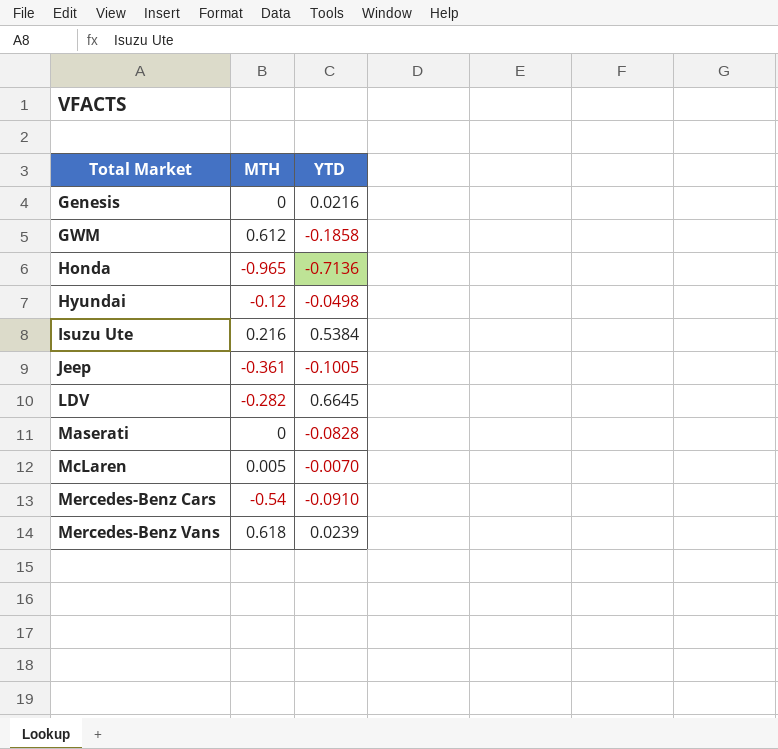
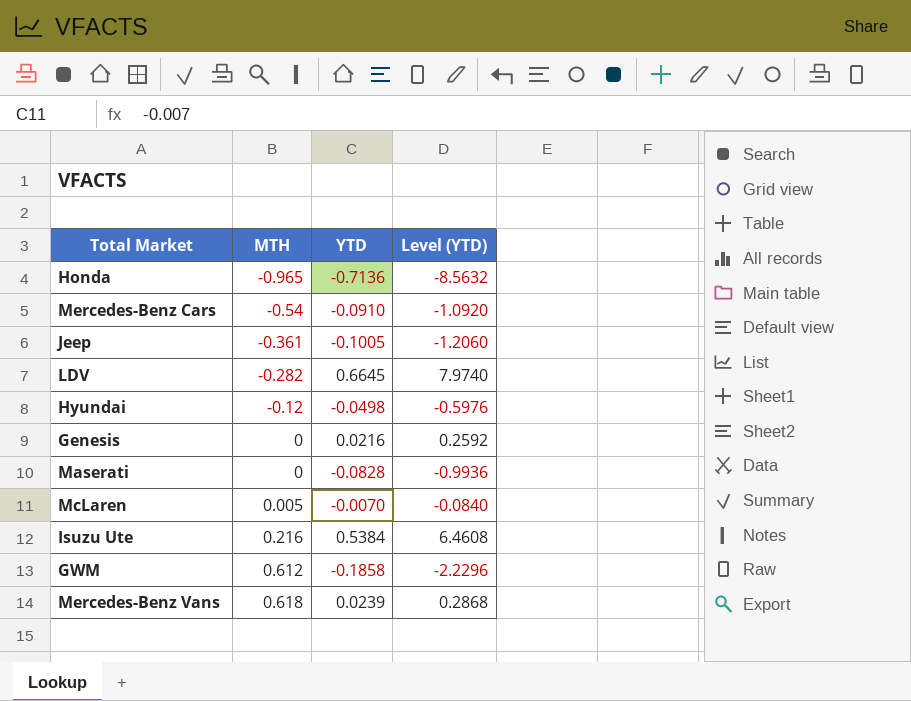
row order: Total Market ascending -> MTH ascending
column Level (YTD) | formula: none -> [YTD] * 12

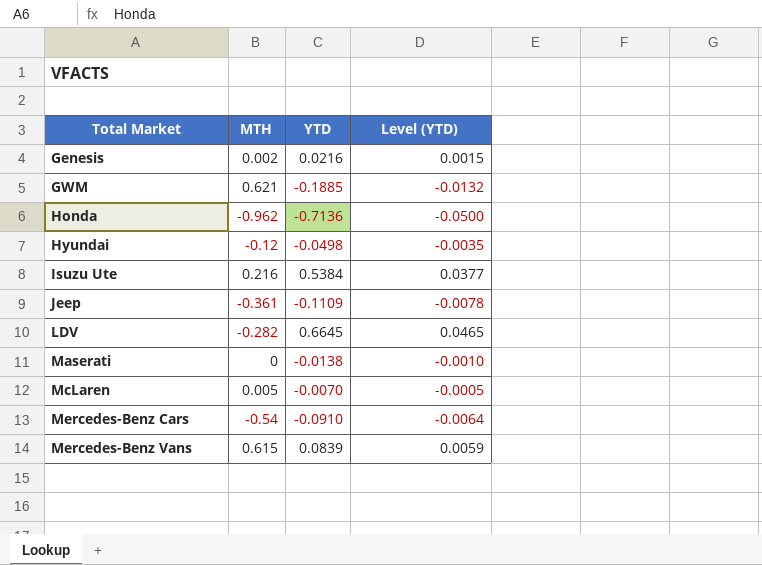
row order: MTH ascending -> Total Market ascending
column Level (YTD) | formula: [YTD] * 12 -> [YTD] * 0.07
Genesis | MTH: 0 -> 0.002
GWM | MTH: 0.612 -> 0.621
GWM | YTD: -0.1858 -> -0.1885
Honda | MTH: -0.965 -> -0.962
Jeep | YTD: -0.1005 -> -0.1109
Maserati | YTD: -0.0828 -> -0.0138
Mercedes-Benz Vans | MTH: 0.618 -> 0.615
Mercedes-Benz Vans | YTD: 0.0239 -> 0.0839

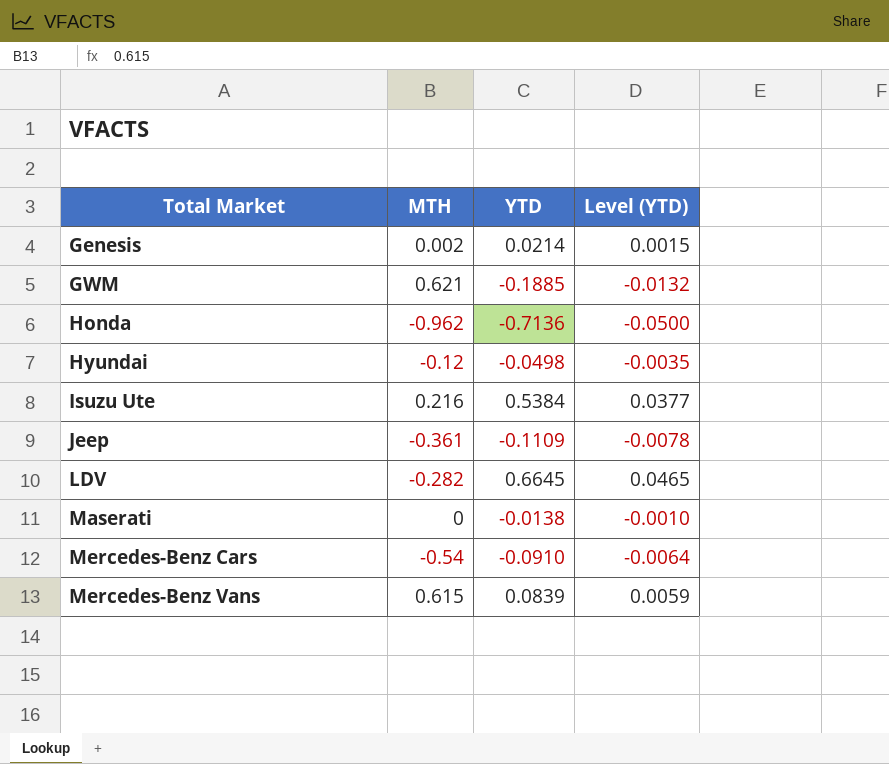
row McLaren: 0.005 | -0.0070 | -0.0005 -> none
Genesis | YTD: 0.0216 -> 0.0214

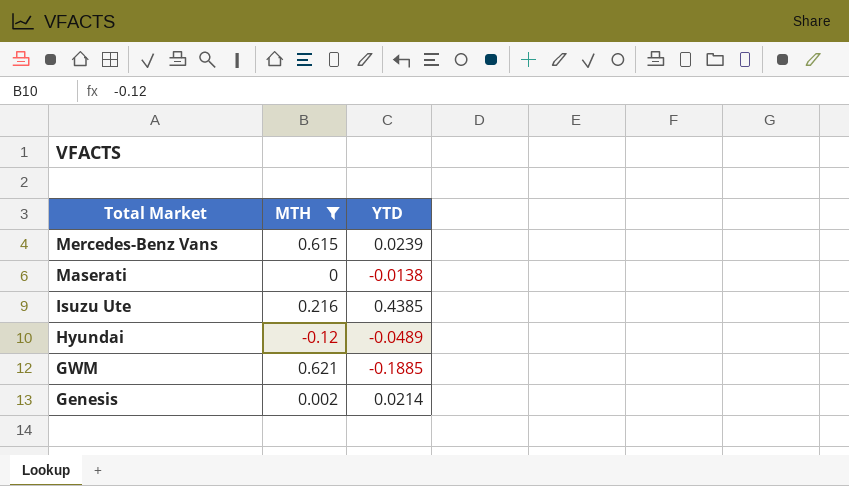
filter: none -> MTH >= -0.12
row order: Total Market ascending -> Total Market descending
column Level (YTD) | formula: [YTD] * 0.07 -> none
Mercedes-Benz Vans | YTD: 0.0839 -> 0.0239
Isuzu Ute | YTD: 0.5384 -> 0.4385
Hyundai | YTD: -0.0498 -> -0.0489

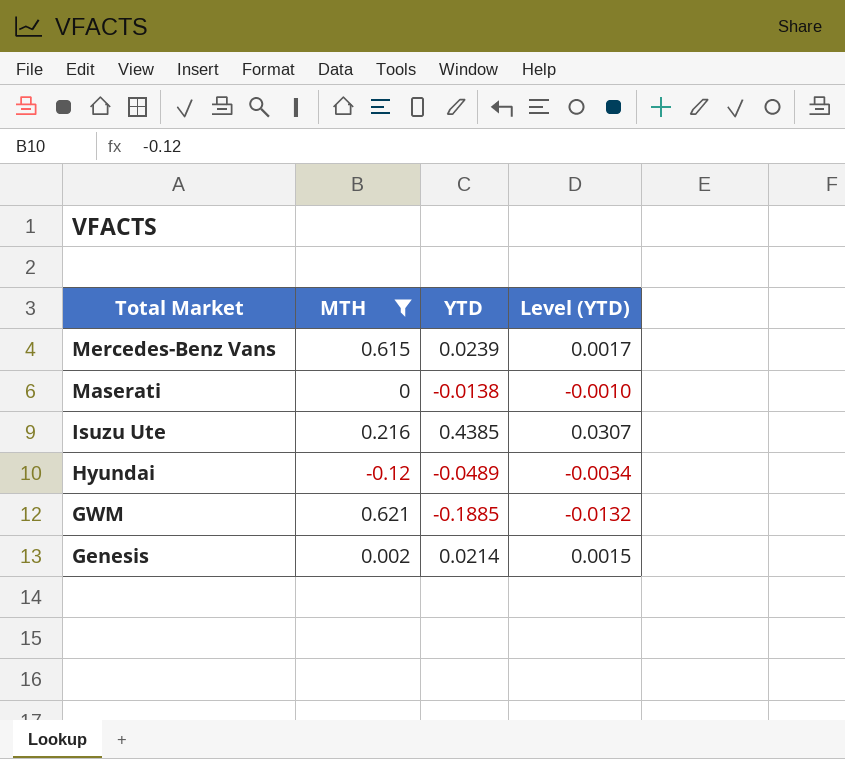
column Level (YTD) | formula: none -> [YTD] * 0.07

